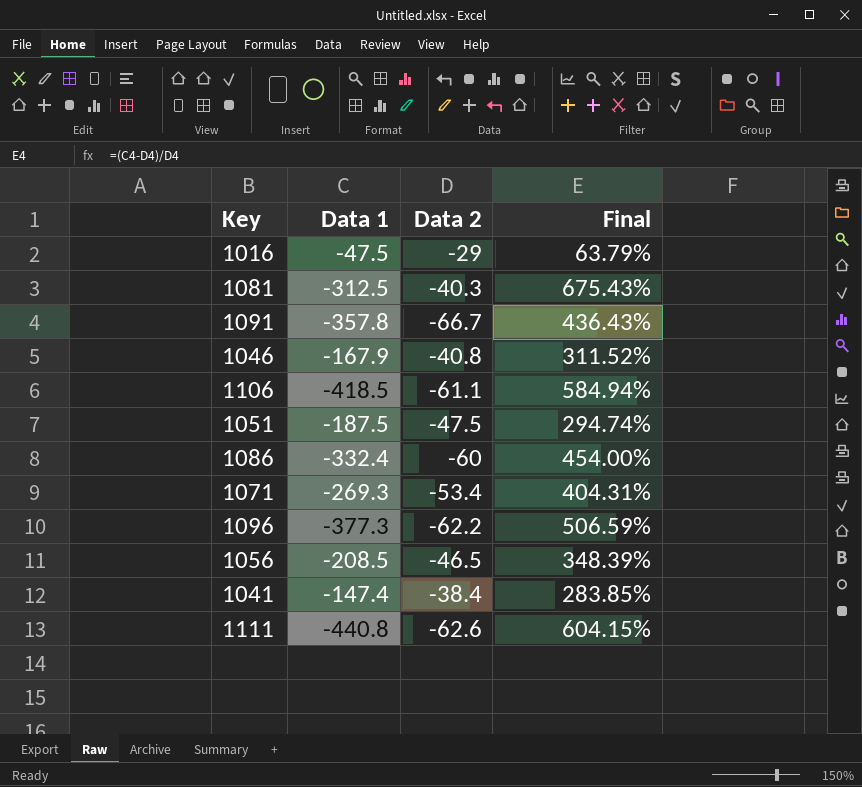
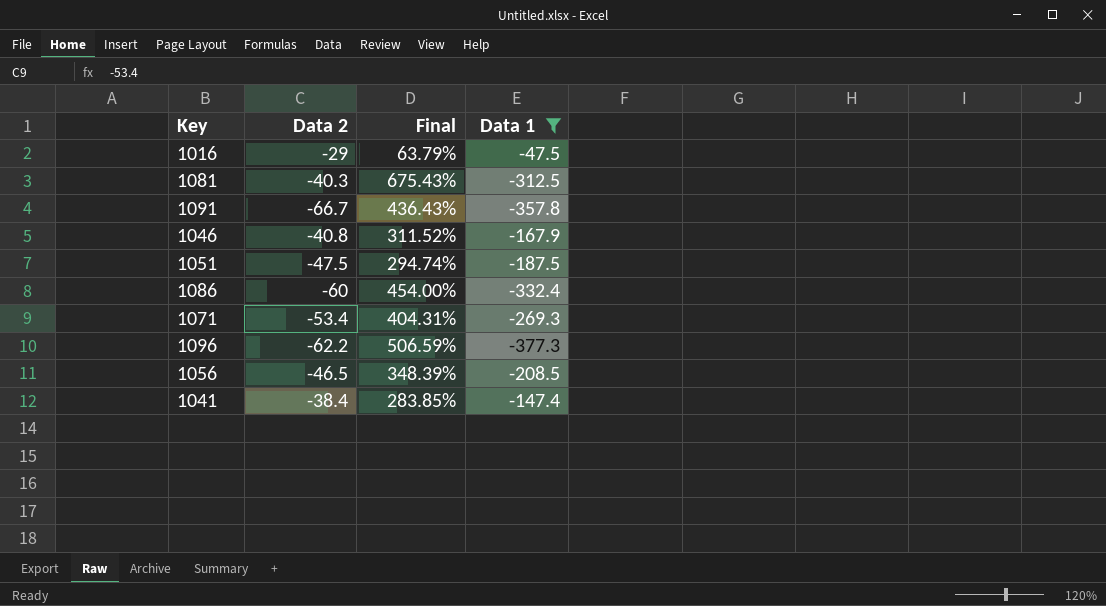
filter: none -> Data 1 >= -377.3
column Data 1 | position: 2 -> 4

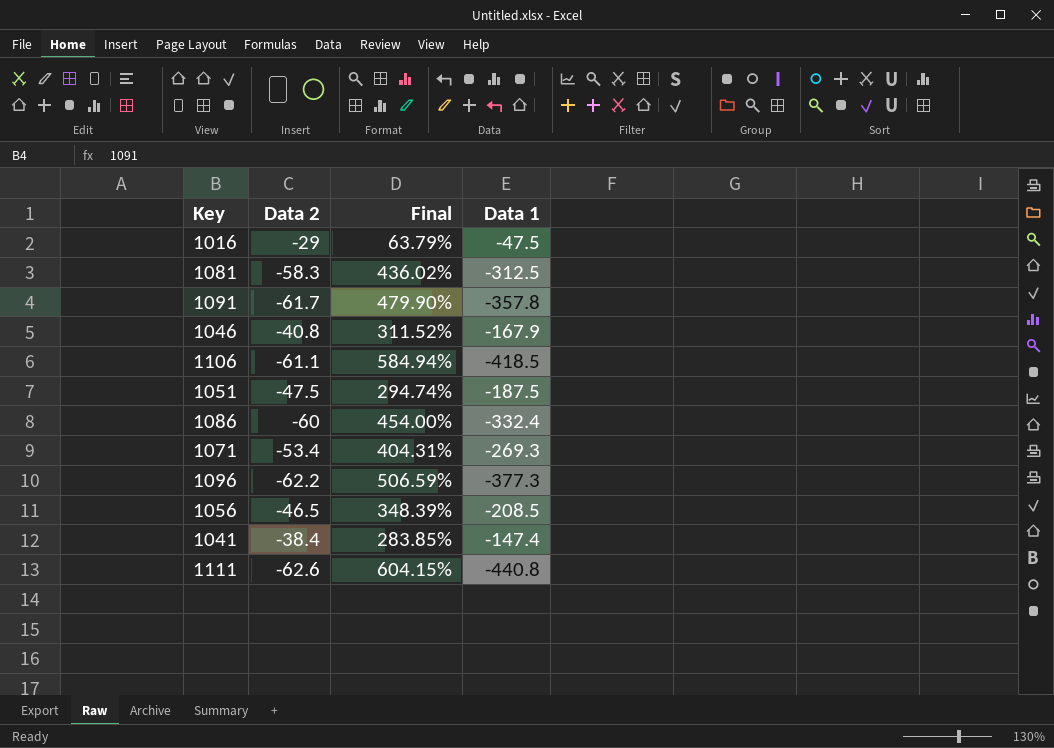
filter: Data 1 >= -377.3 -> none
1081 | Data 2: -40.3 -> -58.3
1081 | Final: 675.43% -> 436.02%
1091 | Data 2: -66.7 -> -61.7
1091 | Final: 436.43% -> 479.90%

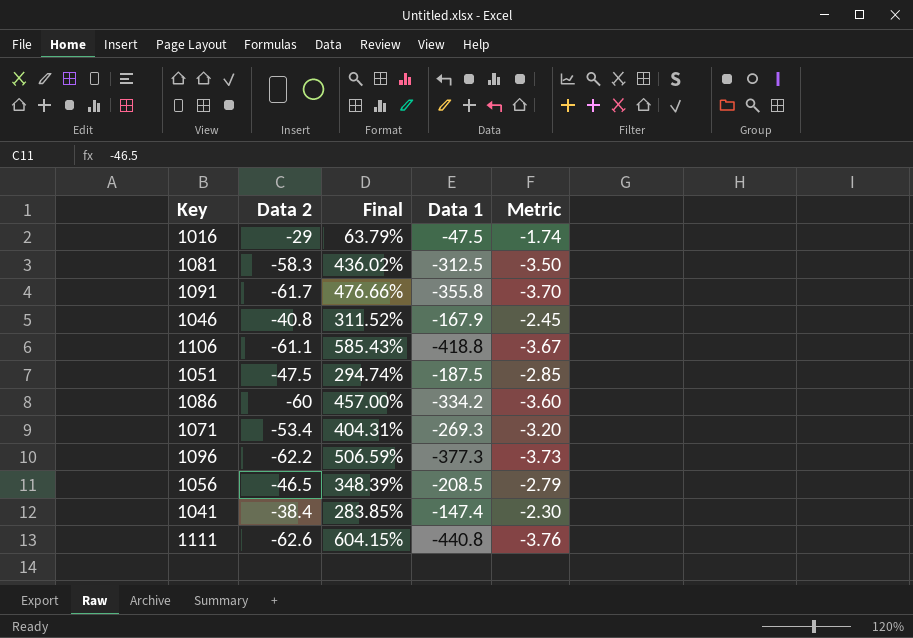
column Metric | formula: none -> [Data 2] * 0.06
1091 | Final: 479.90% -> 476.66%
1091 | Data 1: -357.8 -> -355.8
1106 | Final: 584.94% -> 585.43%
1106 | Data 1: -418.5 -> -418.8
1086 | Final: 454.00% -> 457.00%
1086 | Data 1: -332.4 -> -334.2

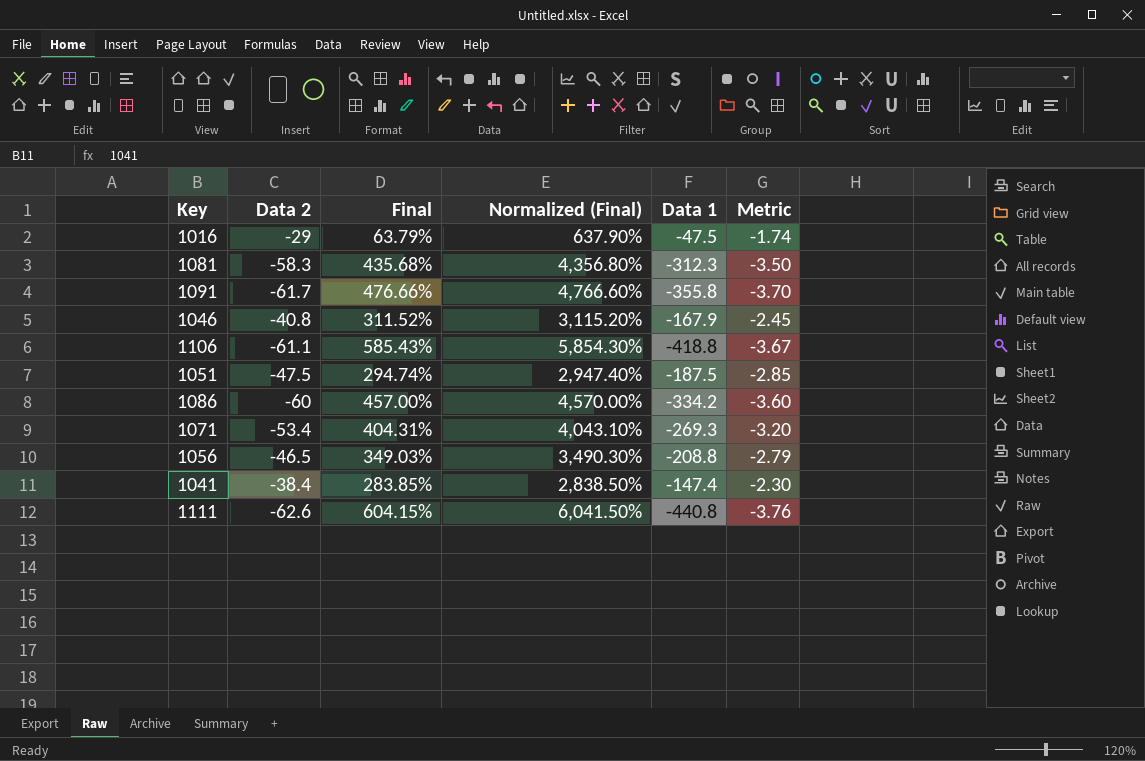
column Normalized (Final) | formula: none -> [Final] * 10
row 1096: -62.2 | 506.59% | -377.3 | -3.73 -> none
1081 | Final: 436.02% -> 435.68%
1081 | Data 1: -312.5 -> -312.3
1056 | Final: 348.39% -> 349.03%
1056 | Data 1: -208.5 -> -208.8

